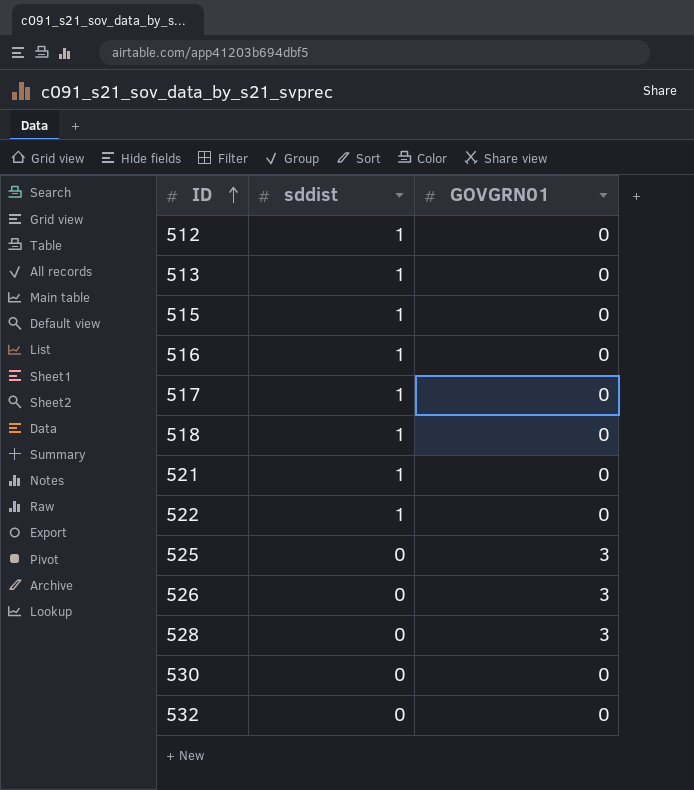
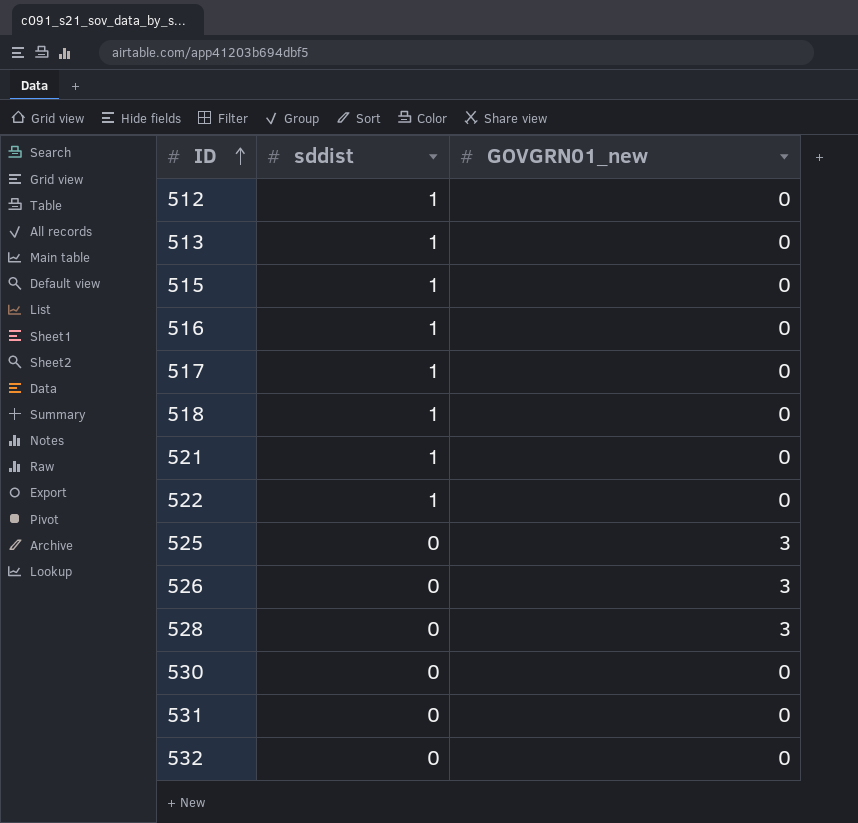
column name: GOVGRN01 -> GOVGRN01_new
row 531: none -> 0 | 0

